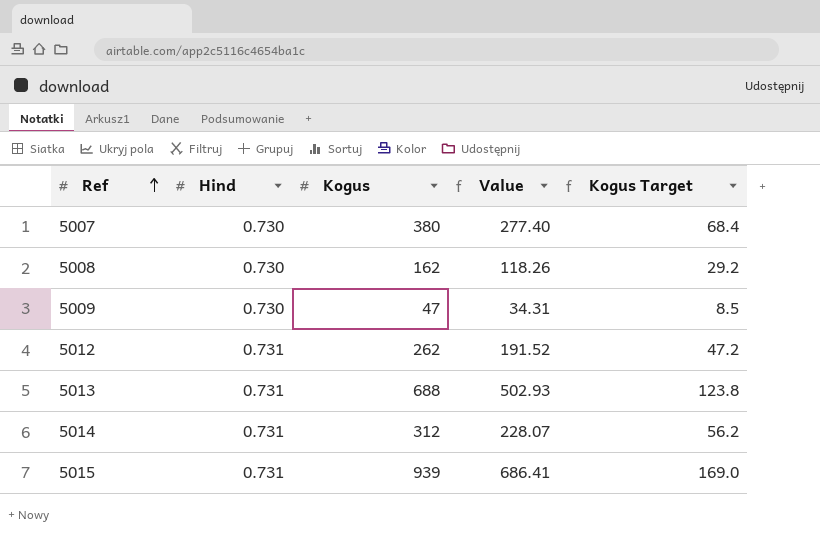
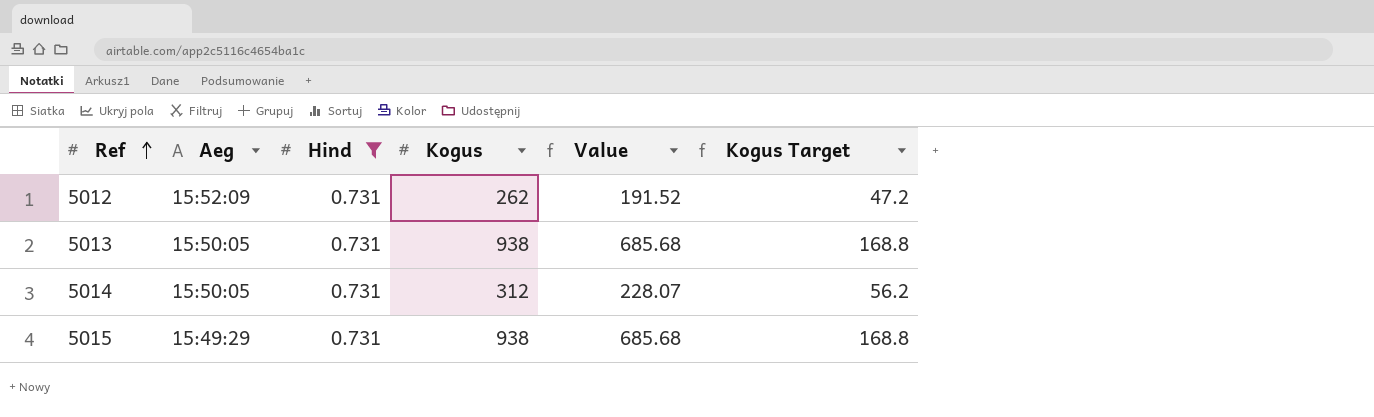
filter: none -> Hind = 0.731
column Aeg | position: none -> 2
5013 | Kogus: 688 -> 938
5013 | Value: 502.93 -> 685.68
5013 | Kogus Target: 123.8 -> 168.8
5015 | Kogus: 939 -> 938
5015 | Value: 686.41 -> 685.68
5015 | Kogus Target: 169.0 -> 168.8

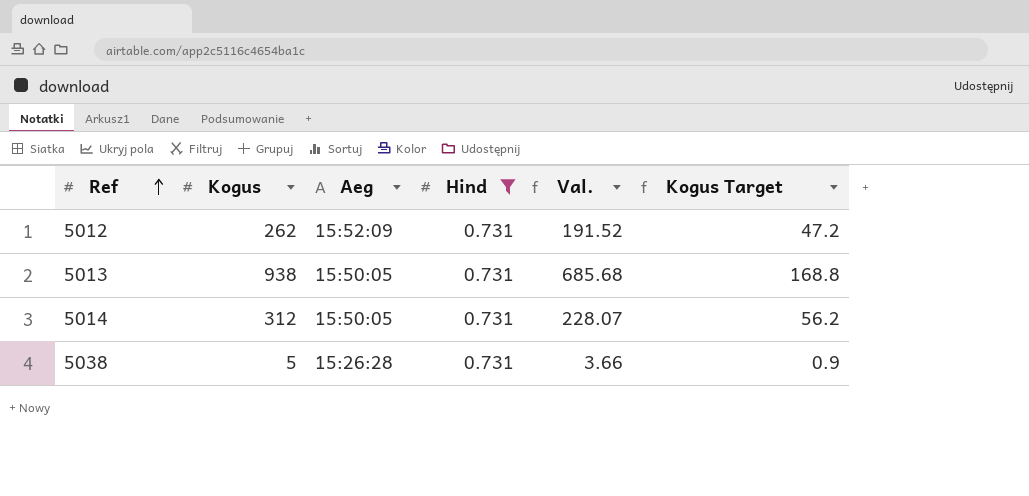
column Kogus | position: 4 -> 2
column name: Value -> Val.
row 5015: 15:49:29 | 0.731 | 938 | 685.68 | 168.8 -> none
row 5038: none -> 5 | 15:26:28 | 0.731 | 3.66 | 0.9

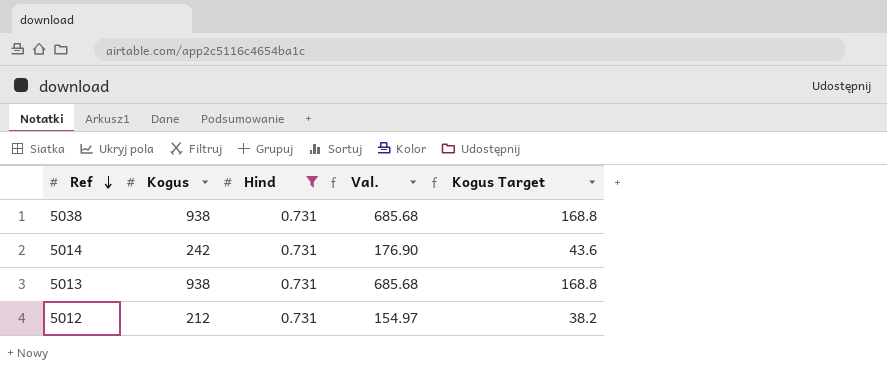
row order: Ref ascending -> Ref descending
column Aeg | position: 3 -> none
5038 | Kogus: 5 -> 938
5038 | Val.: 3.66 -> 685.68
5038 | Kogus Target: 0.9 -> 168.8
5014 | Kogus: 312 -> 242
5014 | Val.: 228.07 -> 176.90
5014 | Kogus Target: 56.2 -> 43.6
5012 | Kogus: 262 -> 212
5012 | Val.: 191.52 -> 154.97
5012 | Kogus Target: 47.2 -> 38.2

